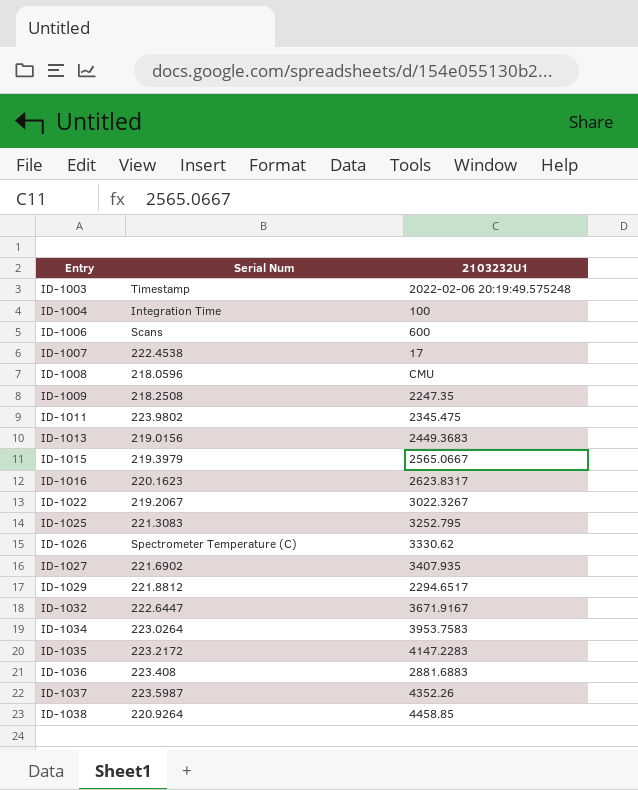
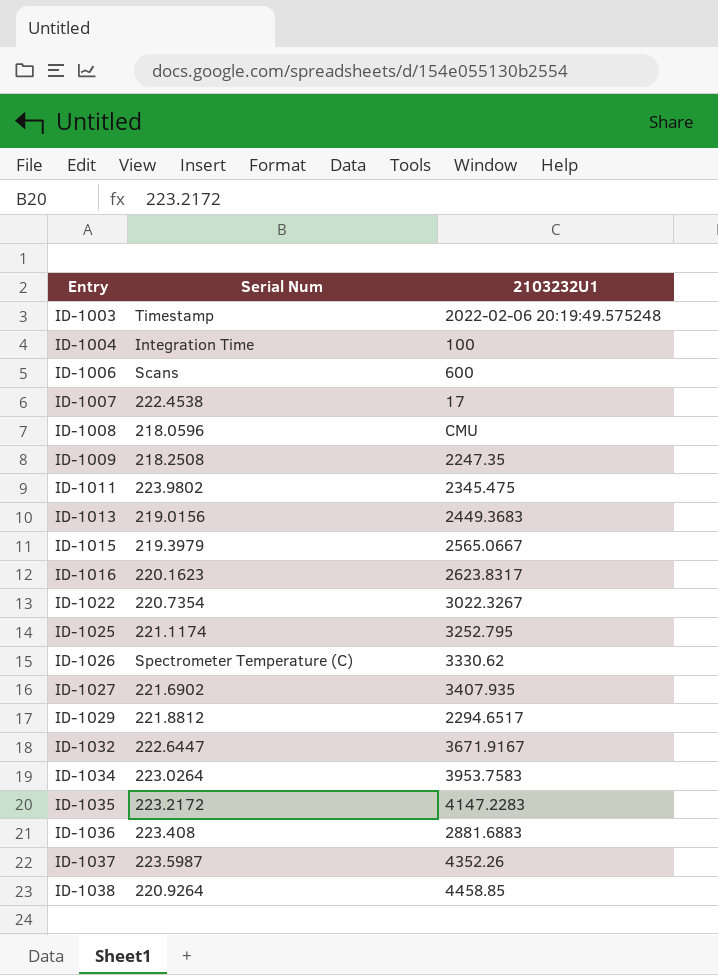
ID-1022 | Serial Num: 219.2067 -> 220.7354
ID-1025 | Serial Num: 221.3083 -> 221.1174

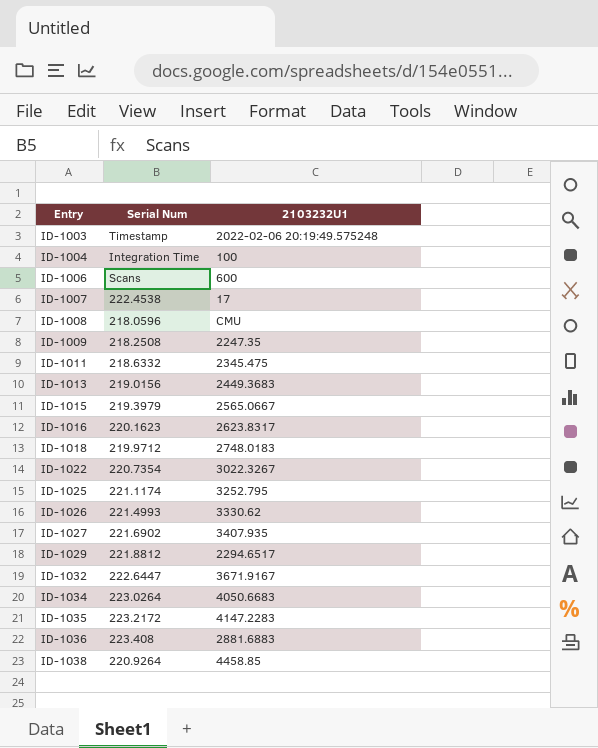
row ID-1037: 223.5987 | 4352.26 -> none
ID-1011 | Serial Num: 223.9802 -> 218.6332
row ID-1018: none -> 219.9712 | 2748.0183
ID-1026 | Serial Num: Spectrometer Temperature (C) -> 221.4993
ID-1034 | 2103232U1: 3953.7583 -> 4050.6683

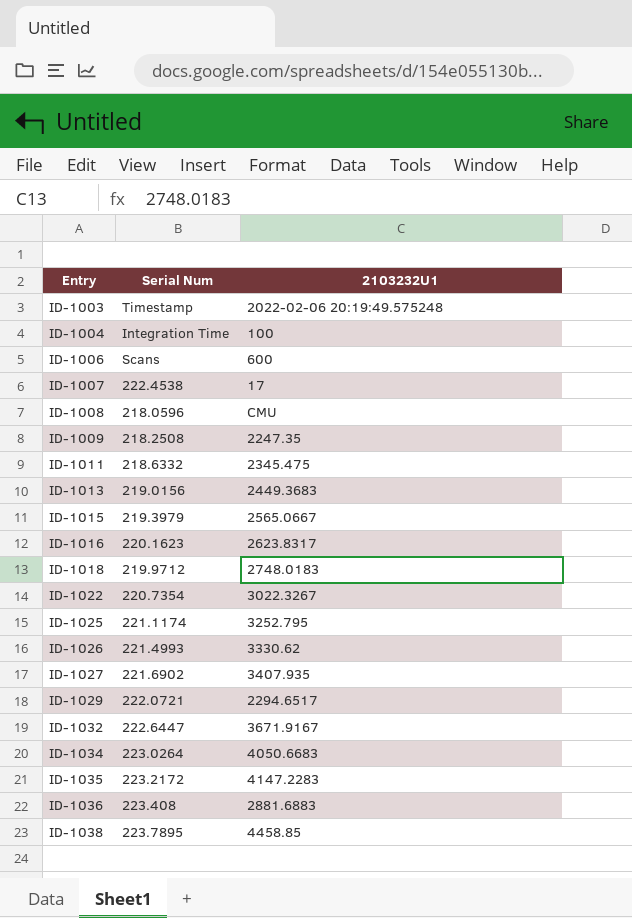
ID-1029 | Serial Num: 221.8812 -> 222.0721
ID-1038 | Serial Num: 220.9264 -> 223.7895

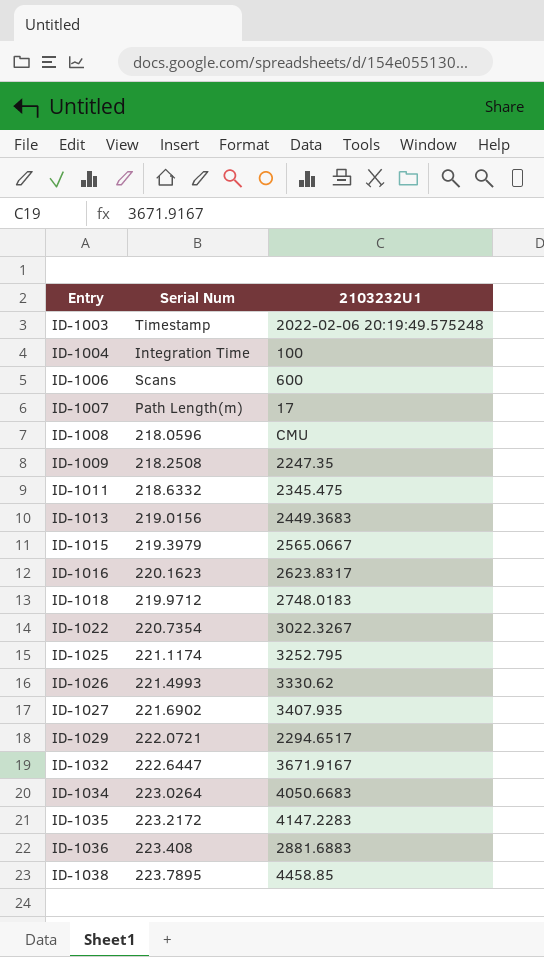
ID-1007 | Serial Num: 222.4538 -> Path Length(m)

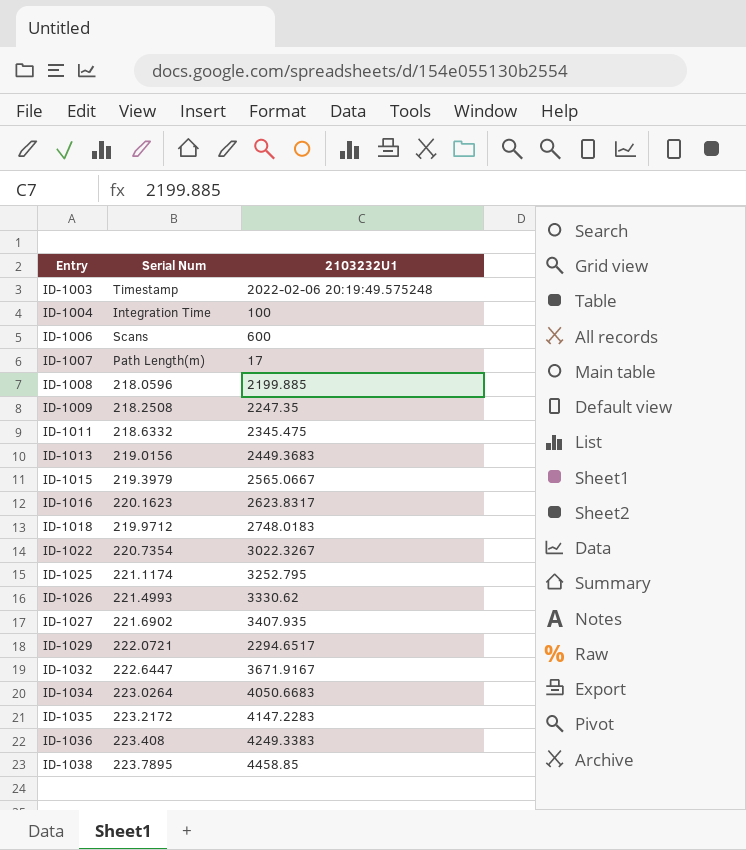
ID-1008 | 2103232U1: CMU -> 2199.885
ID-1036 | 2103232U1: 2881.6883 -> 4249.3383

